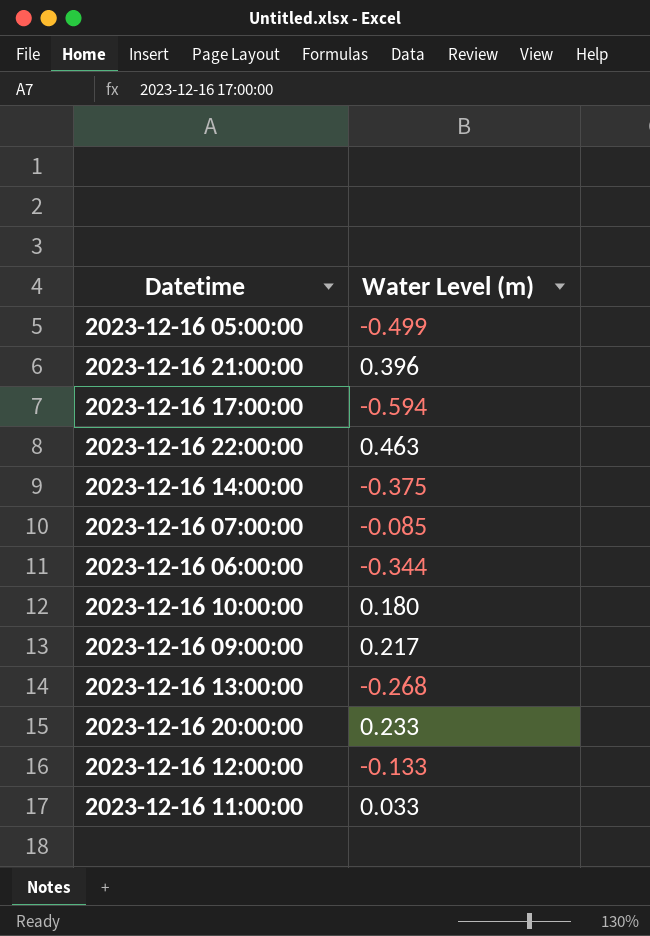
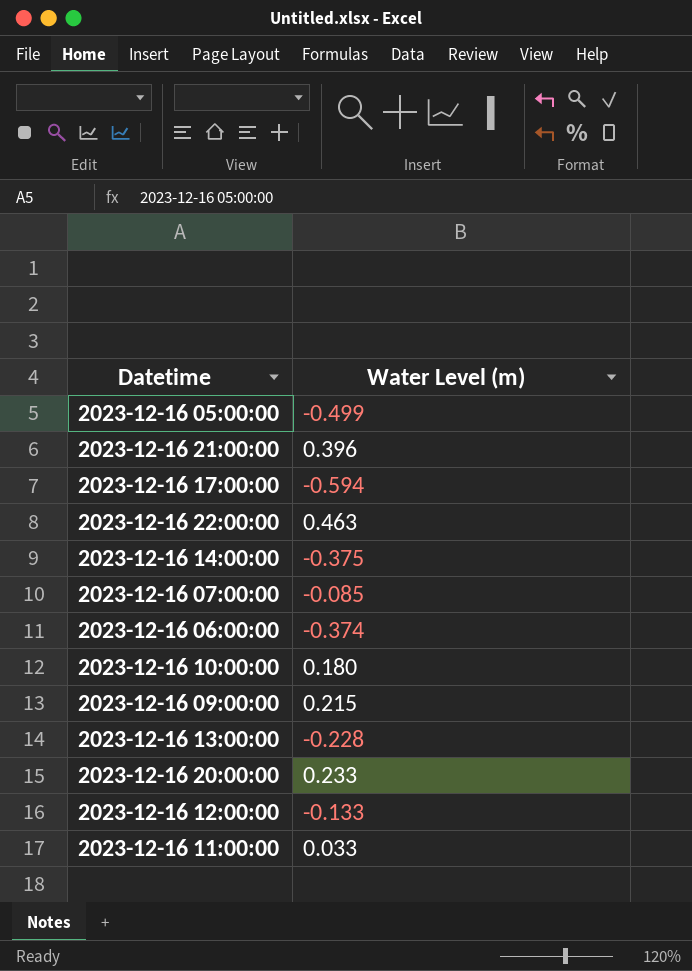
2023-12-16 06:00:00 | Water Level (m): -0.344 -> -0.374
2023-12-16 09:00:00 | Water Level (m): 0.217 -> 0.215
2023-12-16 13:00:00 | Water Level (m): -0.268 -> -0.228

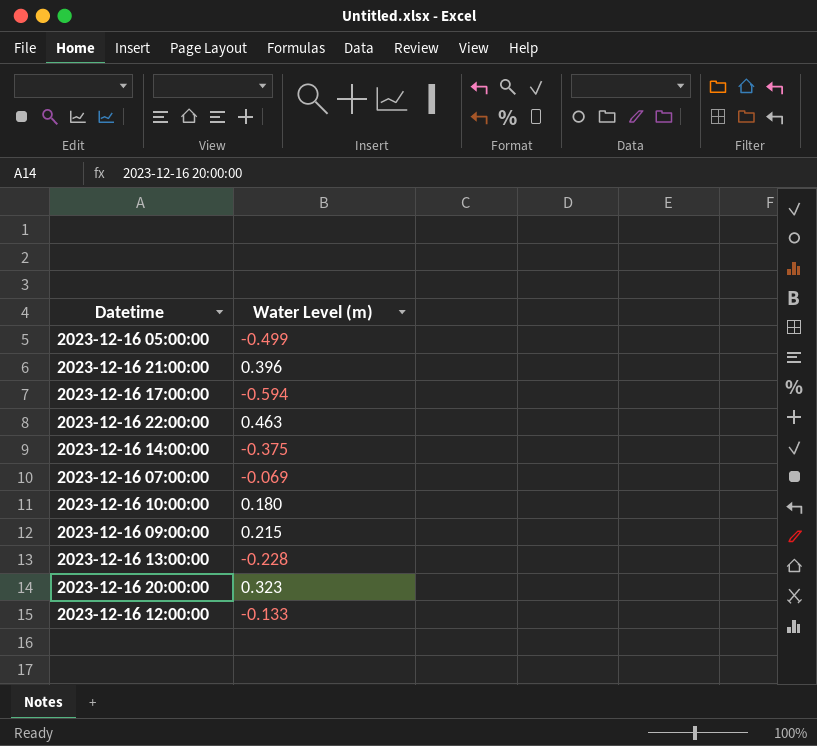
row 2023-12-16 06:00:00: -0.374 -> none
row 2023-12-16 11:00:00: 0.033 -> none
2023-12-16 07:00:00 | Water Level (m): -0.085 -> -0.069
2023-12-16 20:00:00 | Water Level (m): 0.233 -> 0.323

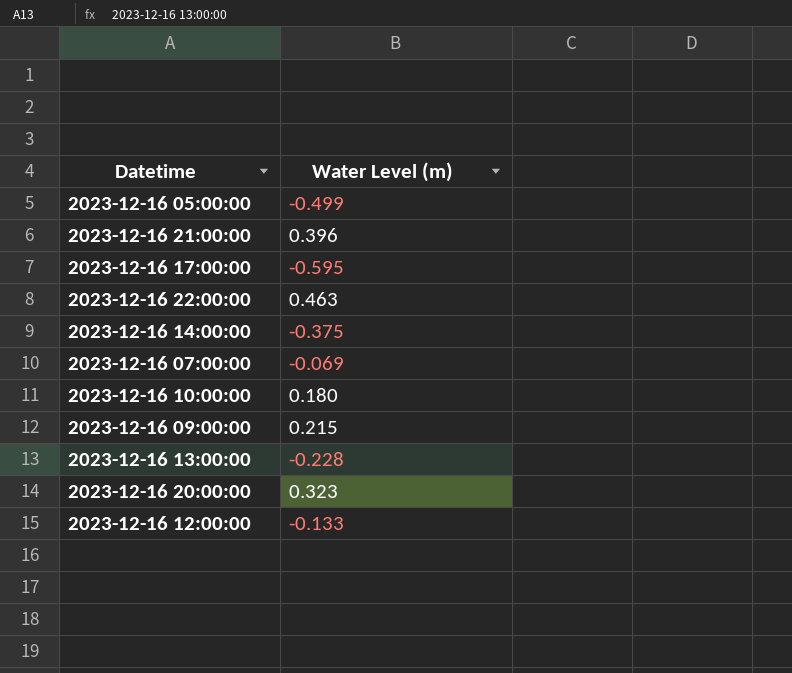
2023-12-16 17:00:00 | Water Level (m): -0.594 -> -0.595

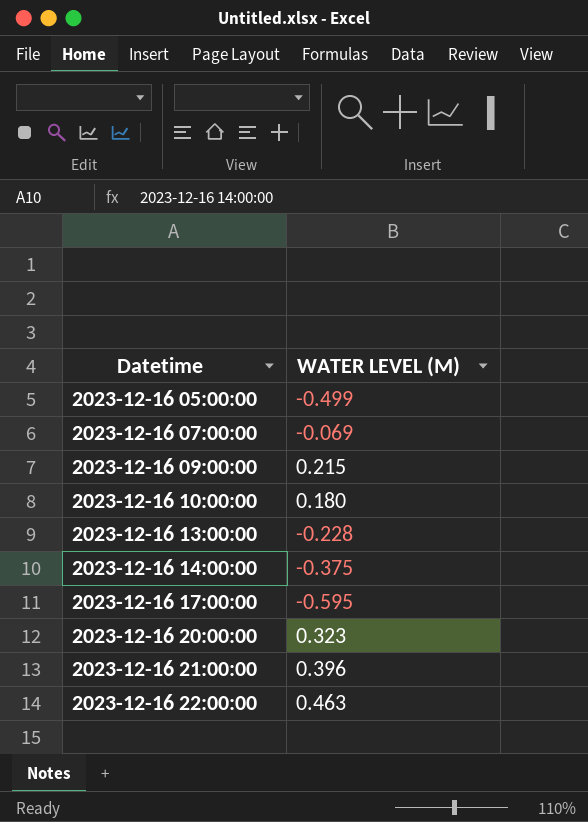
row order: none -> Datetime ascending
column name: Water Level (m) -> WATER LEVEL (M)
row 2023-12-16 12:00:00: -0.133 -> none

